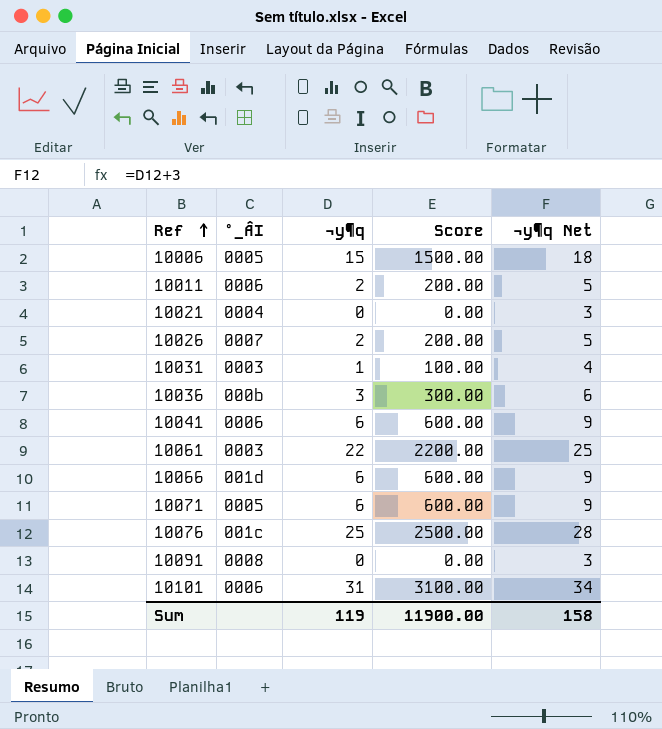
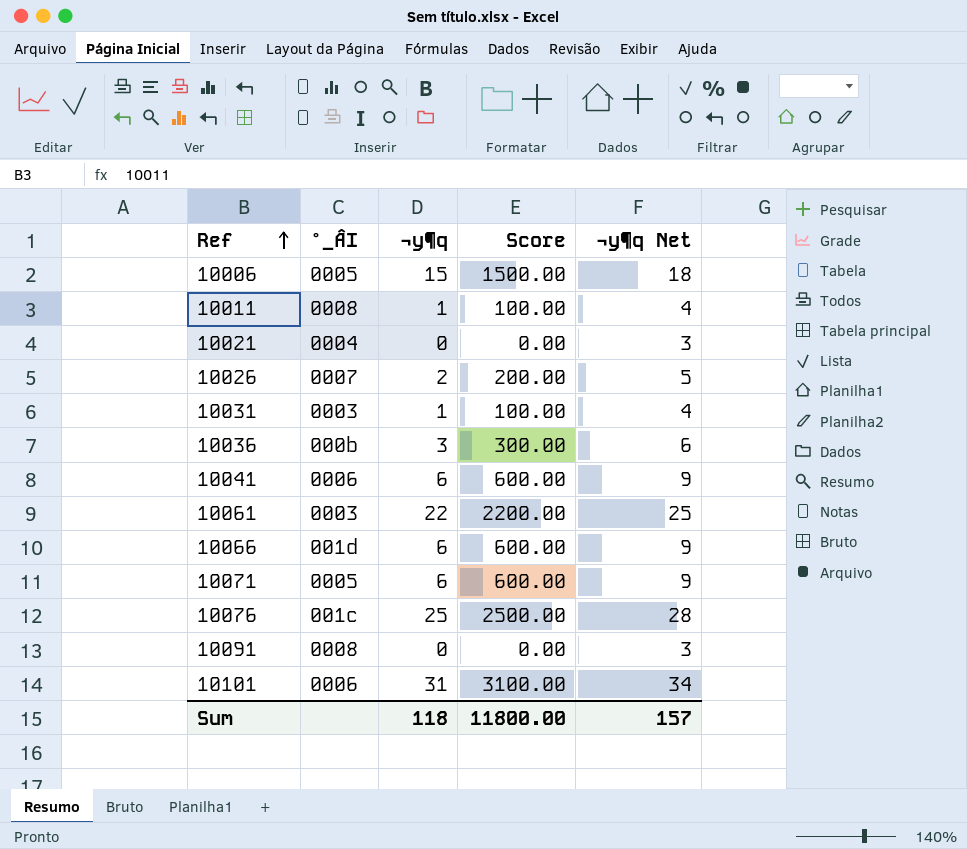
10011 | °_ÂI: 0006 -> 0008
10011 | ¬y¶q: 2 -> 1
10011 | Score: 200.00 -> 100.00
10011 | ¬y¶q Net: 5 -> 4
Sum | ¬y¶q: 119 -> 118
Sum | Score: 11900.00 -> 11800.00
Sum | ¬y¶q Net: 158 -> 157

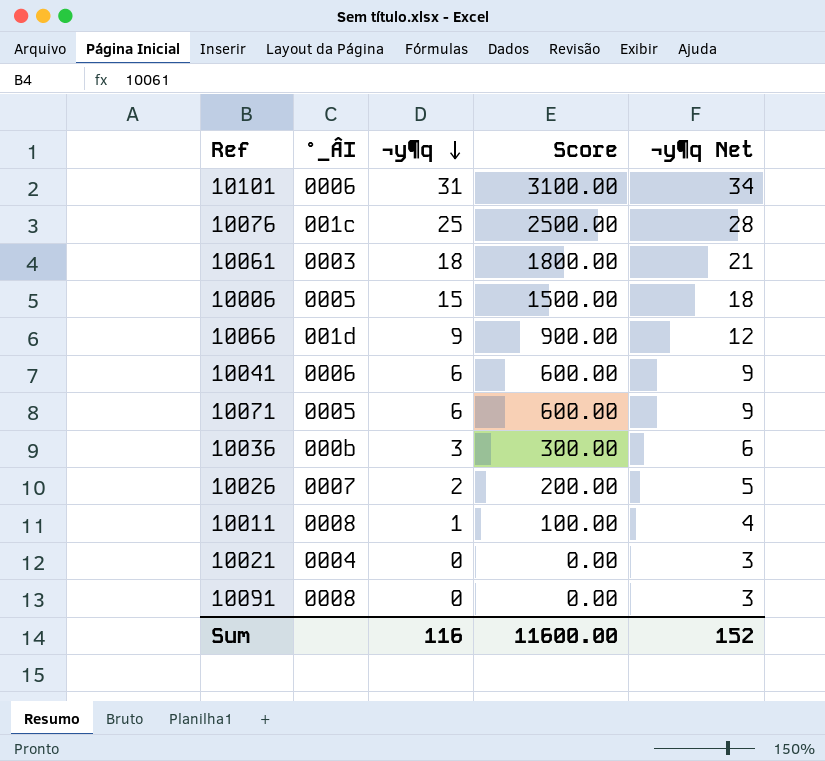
row order: Ref ascending -> ¬y¶q descending
row 10031: 0003 | 1 | 100.00 | 4 -> none
10061 | ¬y¶q: 22 -> 18
10061 | Score: 2200.00 -> 1800.00
10061 | ¬y¶q Net: 25 -> 21
10066 | ¬y¶q: 6 -> 9
10066 | Score: 600.00 -> 900.00
10066 | ¬y¶q Net: 9 -> 12
Sum | ¬y¶q: 118 -> 116
Sum | Score: 11800.00 -> 11600.00
Sum | ¬y¶q Net: 157 -> 152

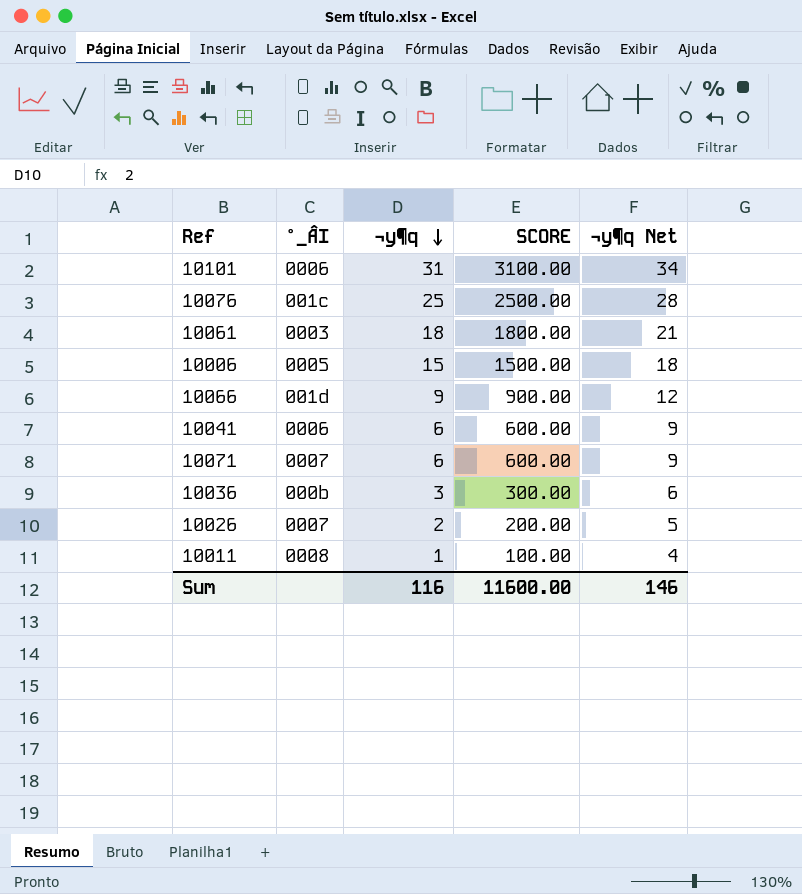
column name: Score -> SCORE
row 10021: 0004 | 0 | 0.00 | 3 -> none
row 10091: 0008 | 0 | 0.00 | 3 -> none
10071 | °_ÂI: 0005 -> 0007
Sum | ¬y¶q Net: 152 -> 146

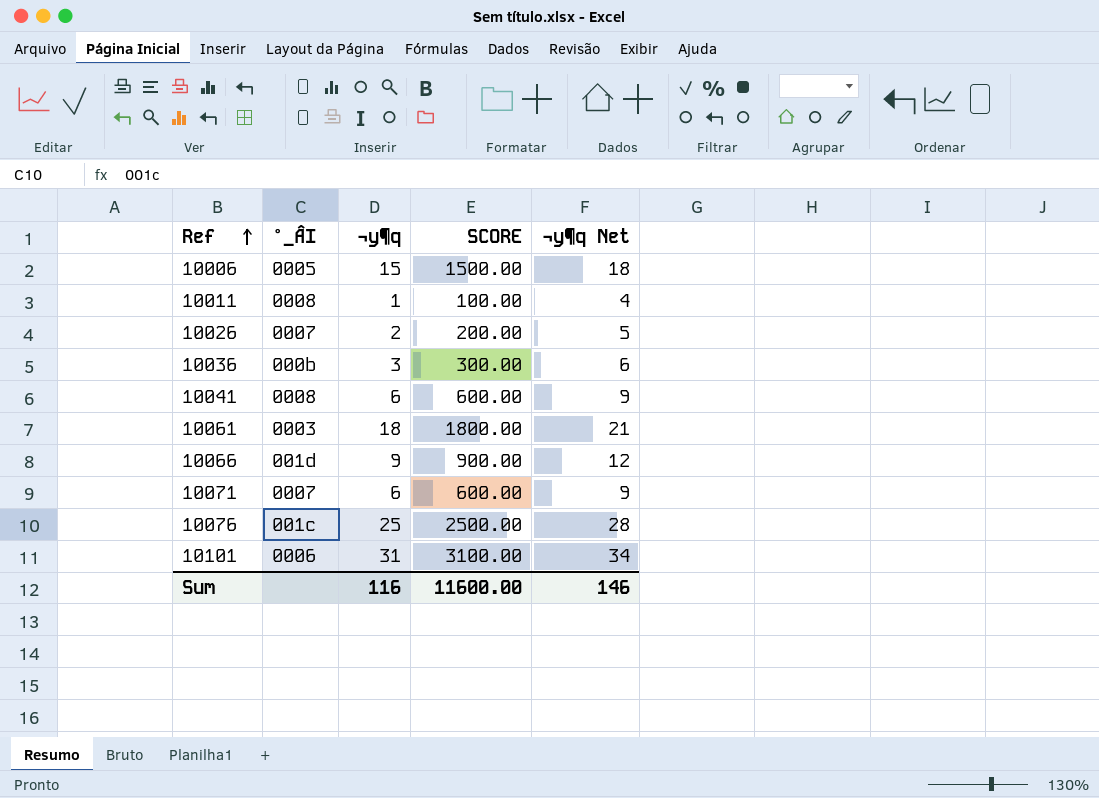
row order: ¬y¶q descending -> Ref ascending
10041 | °_ÂI: 0006 -> 0008

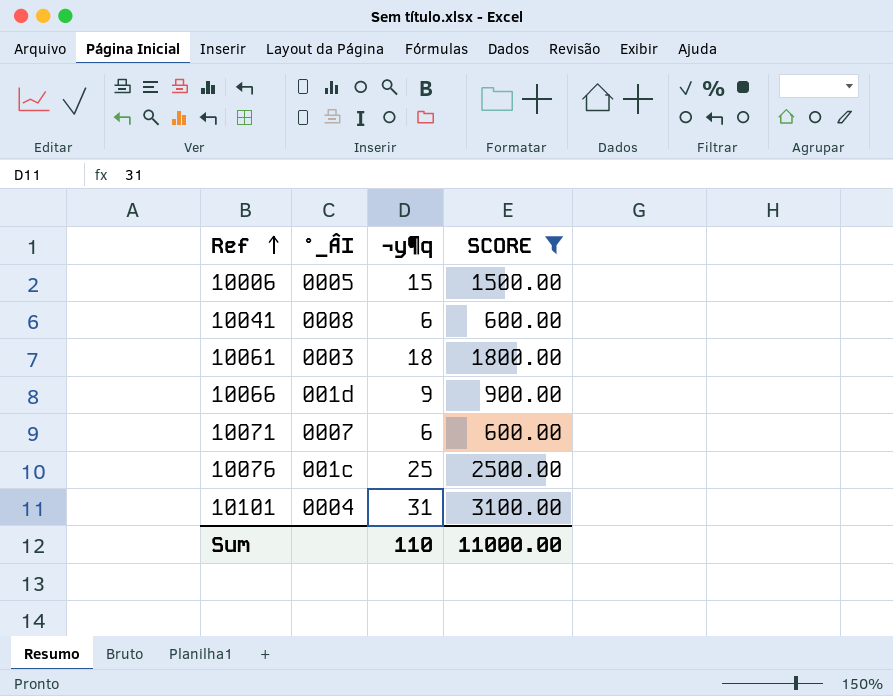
filter: none -> SCORE >= 600.00
column ¬y¶q Net | formula: [¬y¶q] + 3 -> none
10101 | °_ÂI: 0006 -> 0004
Sum | ¬y¶q: 116 -> 110
Sum | SCORE: 11600.00 -> 11000.00

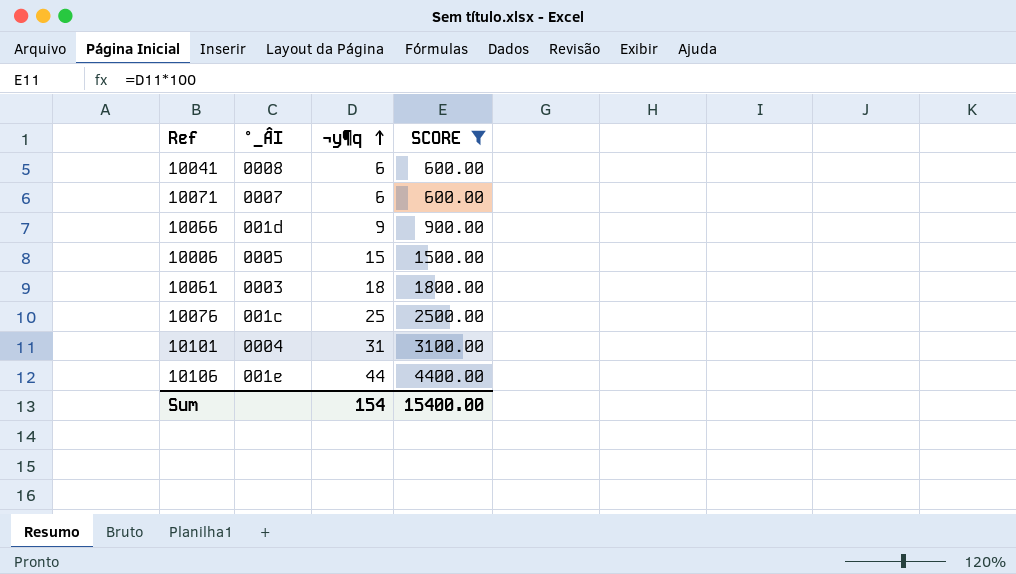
row order: Ref ascending -> ¬y¶q ascending
row 10106: none -> 001e | 44 | 4400.00
Sum | ¬y¶q: 110 -> 154
Sum | SCORE: 11000.00 -> 15400.00

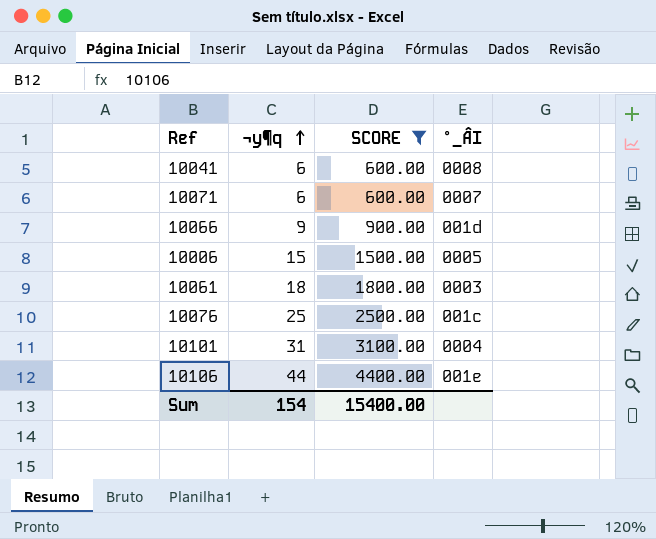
column °_ÂI | position: 2 -> 4

